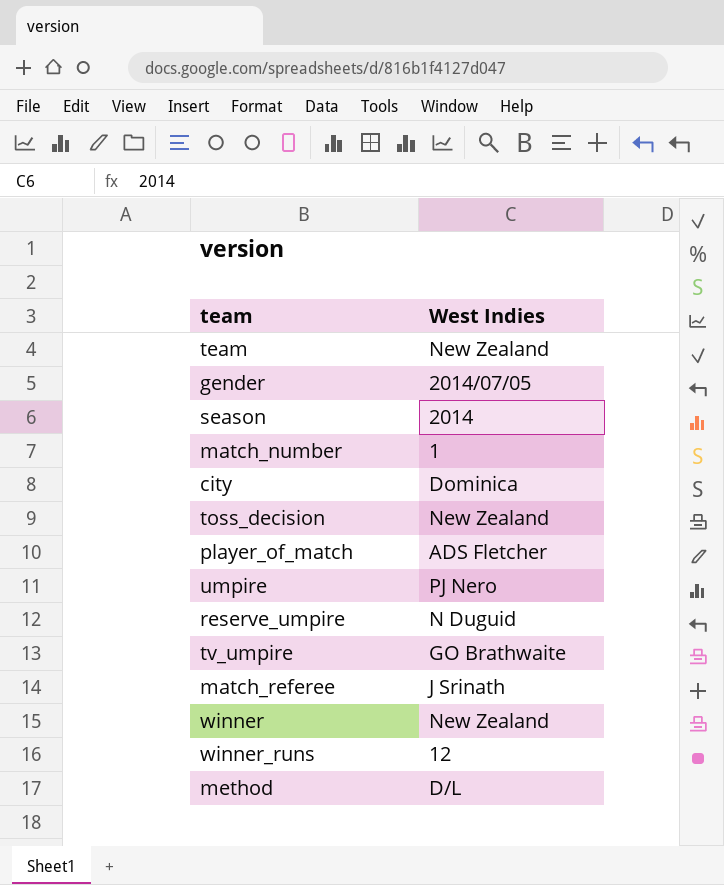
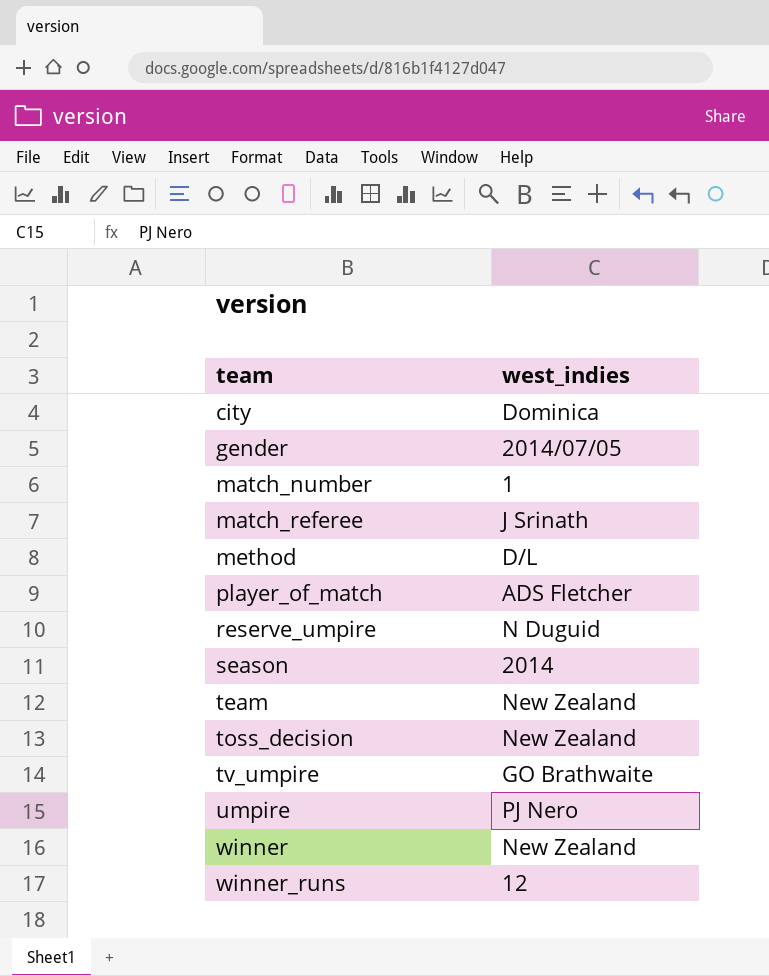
row order: none -> team ascending
column name: West Indies -> west_indies

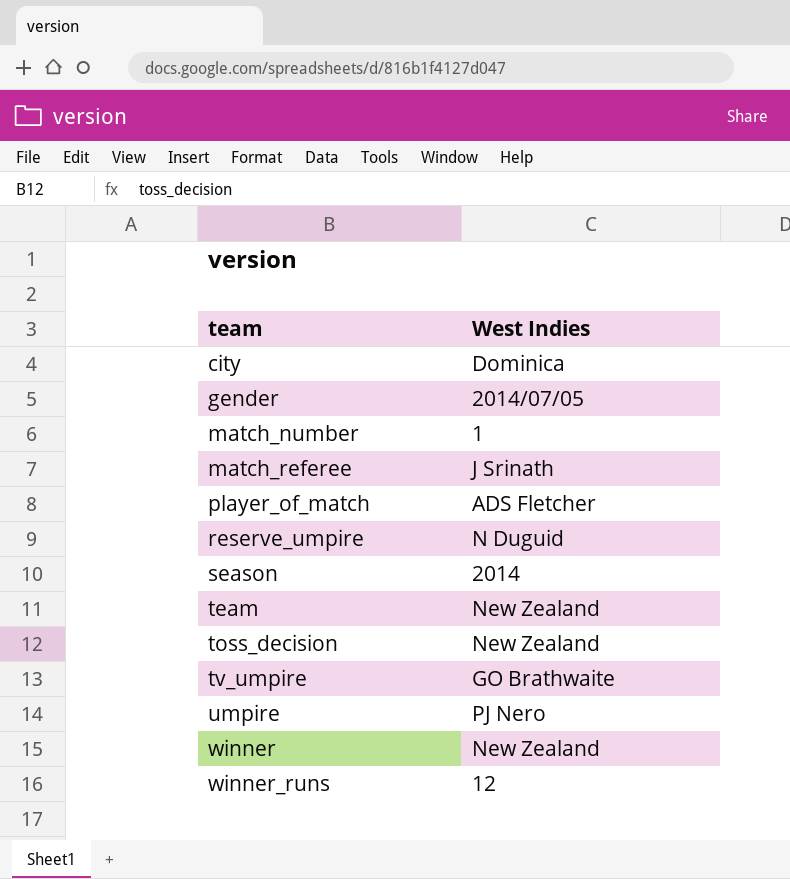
column name: west_indies -> West Indies
row method: D/L -> none

